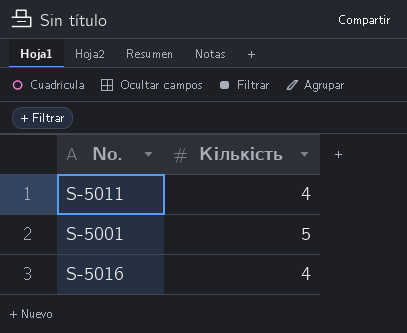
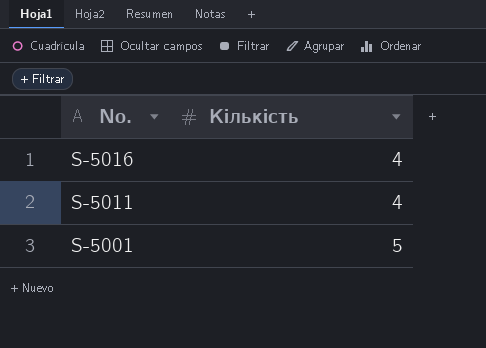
row order: none -> No. descending

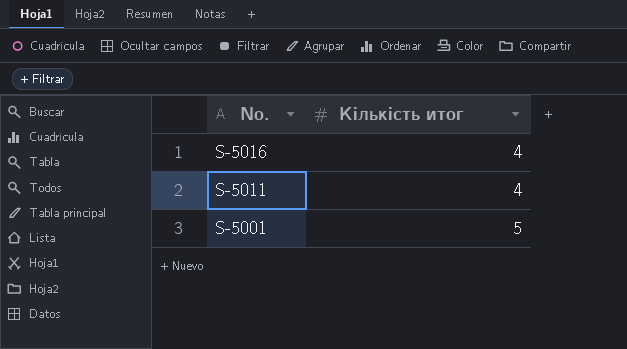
column name: Кількість -> Кількість итог

